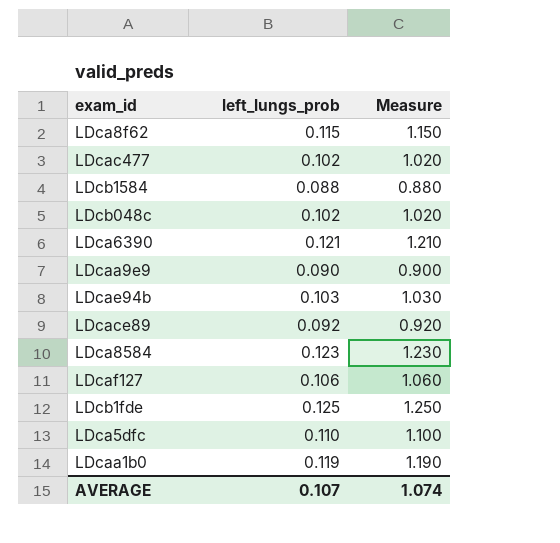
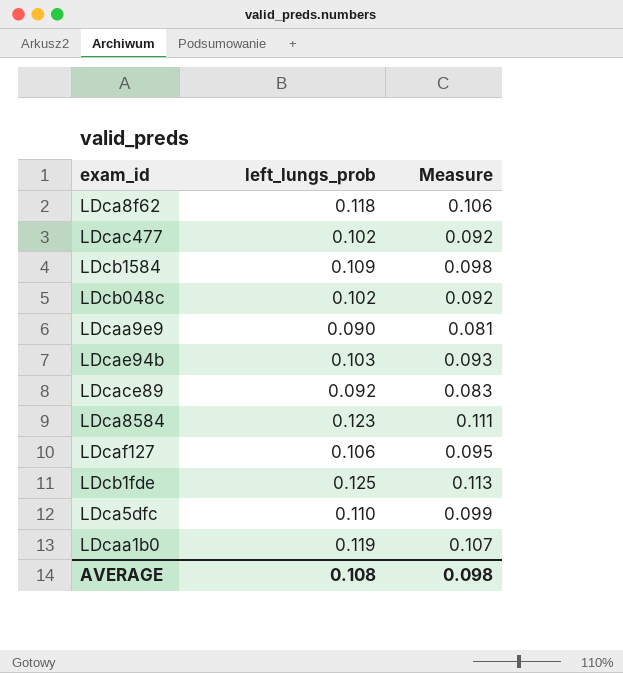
column Measure | formula: [left_lungs_prob] * 10 -> [left_lungs_prob] * 0.9
row LDca6390: 0.121 | 1.210 -> none
LDca8f62 | left_lungs_prob: 0.115 -> 0.118
LDcb1584 | left_lungs_prob: 0.088 -> 0.109
AVERAGE | left_lungs_prob: 0.107 -> 0.108
AVERAGE | Measure: 1.074 -> 0.098

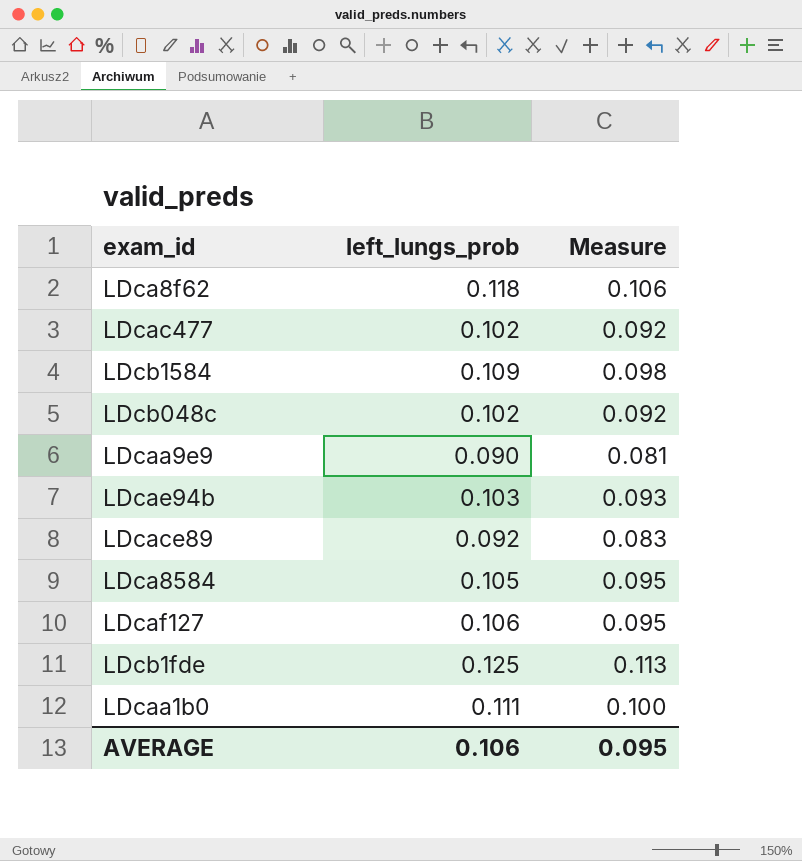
row LDca5dfc: 0.110 | 0.099 -> none
LDca8584 | left_lungs_prob: 0.123 -> 0.105
LDca8584 | Measure: 0.111 -> 0.095
LDcaa1b0 | left_lungs_prob: 0.119 -> 0.111
LDcaa1b0 | Measure: 0.107 -> 0.100
AVERAGE | left_lungs_prob: 0.108 -> 0.106
AVERAGE | Measure: 0.098 -> 0.095

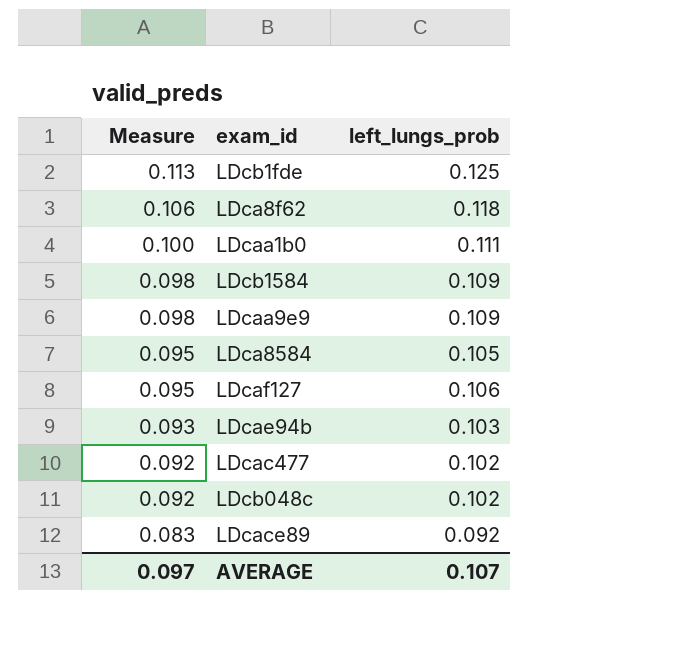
row order: none -> Measure descending
column Measure | position: 3 -> 1
LDcaa9e9 | Measure: 0.081 -> 0.098
LDcaa9e9 | left_lungs_prob: 0.090 -> 0.109
AVERAGE | Measure: 0.095 -> 0.097
AVERAGE | left_lungs_prob: 0.106 -> 0.107

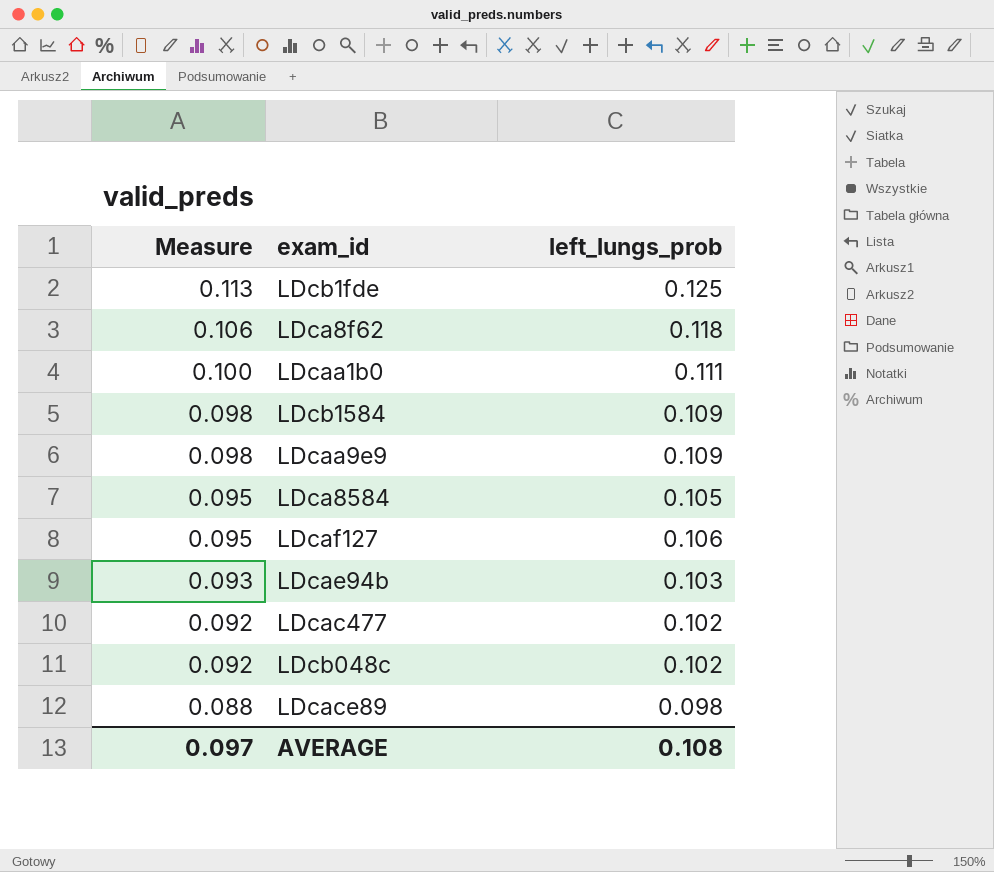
LDcace89 | Measure: 0.083 -> 0.088
LDcace89 | left_lungs_prob: 0.092 -> 0.098
AVERAGE | left_lungs_prob: 0.107 -> 0.108

